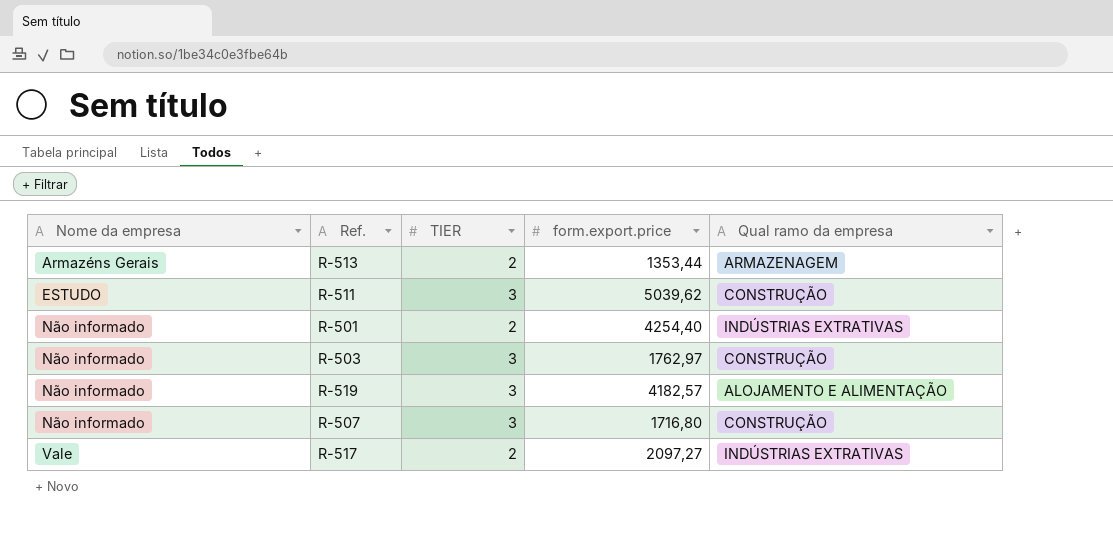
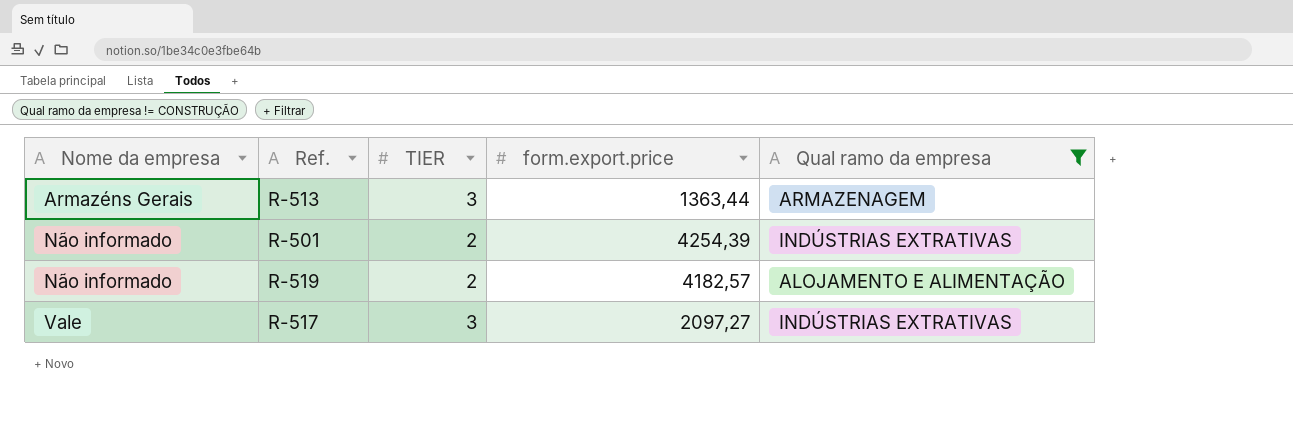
filter: none -> Qual ramo da empresa != CONSTRUÇÃO
R-513 | TIER: 2 -> 3
R-513 | form.export.price: 1353,44 -> 1363,44
R-501 | form.export.price: 4254,40 -> 4254,39
R-519 | TIER: 3 -> 2
R-517 | TIER: 2 -> 3

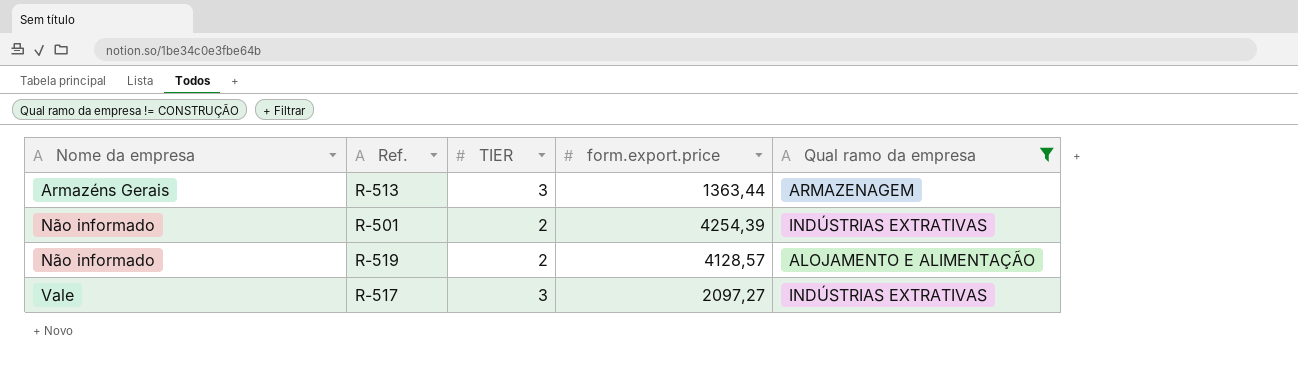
R-519 | form.export.price: 4182,57 -> 4128,57

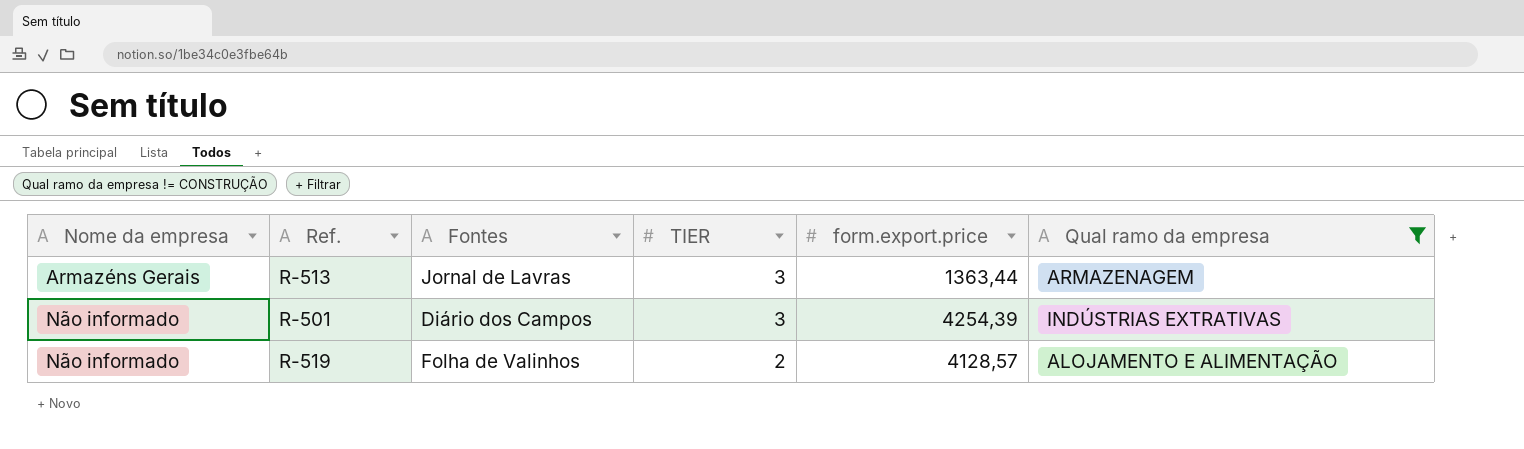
column Fontes | position: none -> 3
row R-517: Vale | 3 | 2097,27 | INDÚSTRIAS EXTRATIVAS -> none
R-501 | TIER: 2 -> 3

